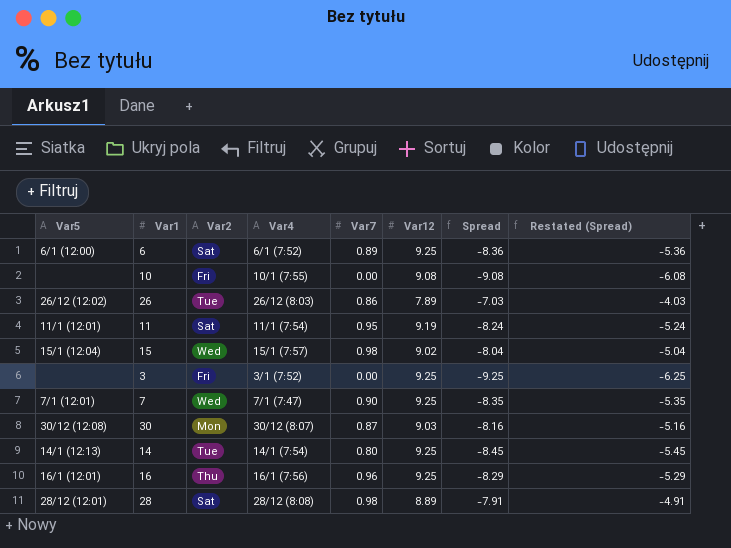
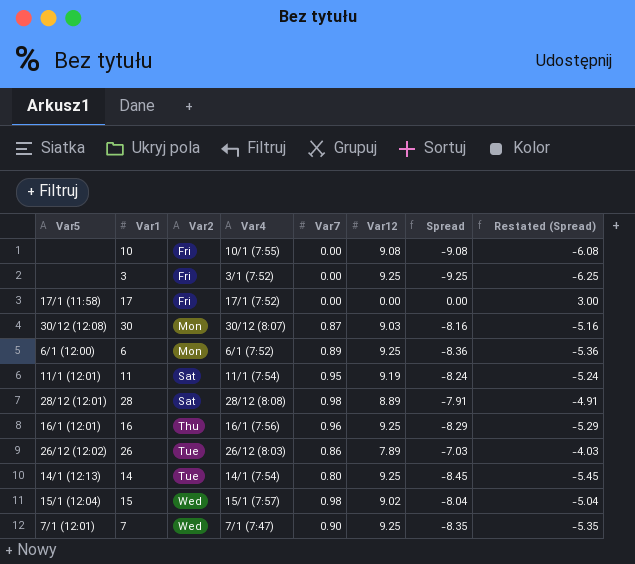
row order: none -> Var2 ascending
row 17: none -> 17/1 (11:58) | Fri | 17/1 (7:52) | 0.00 | 0.00 | 0.00 | 3.00
6 | Var2: Sat -> Mon

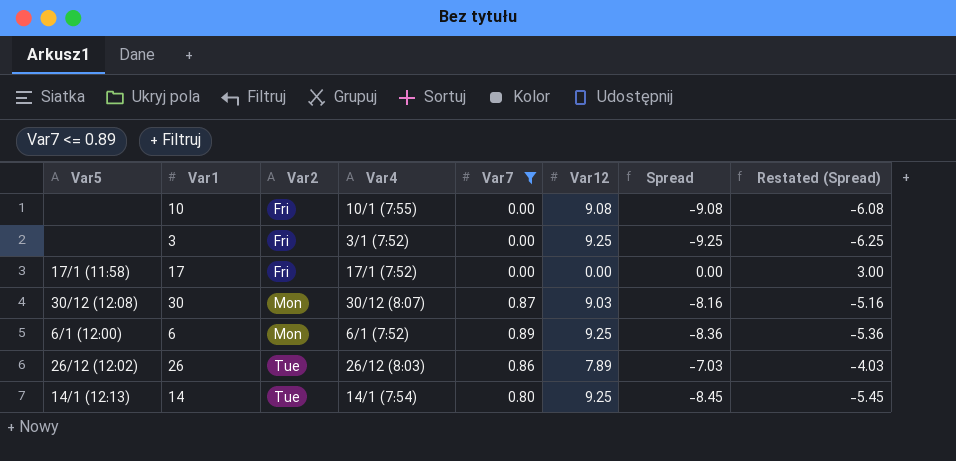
filter: none -> Var7 <= 0.89

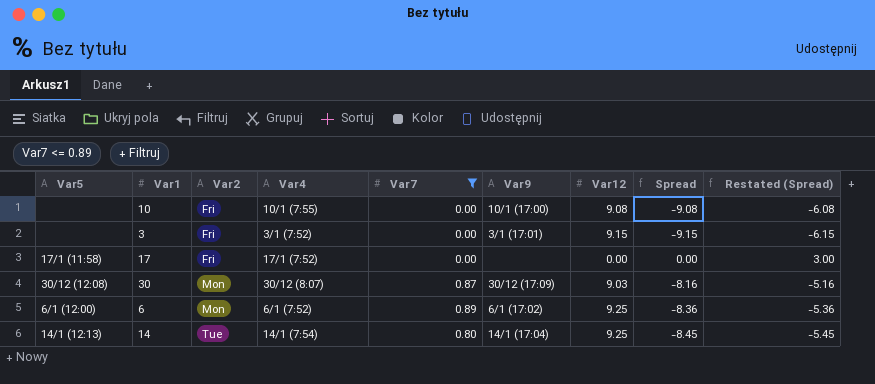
column Var9 | position: none -> 6
row 26: 26/12 (12:02) | Tue | 26/12 (8:03) | 0.86 | 7.89 | -7.03 | -4.03 -> none
3 | Var12: 9.25 -> 9.15
3 | Spread: -9.25 -> -9.15
3 | Restated (Spread): -6.25 -> -6.15

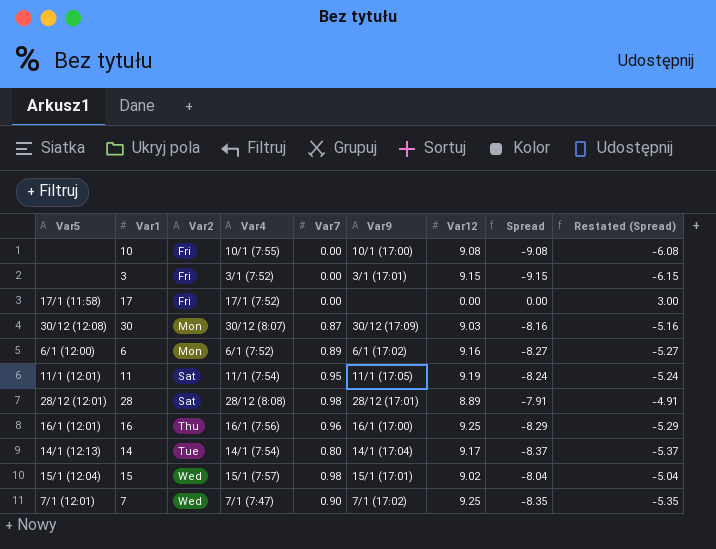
filter: Var7 <= 0.89 -> none
6 | Var12: 9.25 -> 9.16
6 | Spread: -8.36 -> -8.27
6 | Restated (Spread): -5.36 -> -5.27
14 | Var12: 9.25 -> 9.17
14 | Spread: -8.45 -> -8.37
14 | Restated (Spread): -5.45 -> -5.37

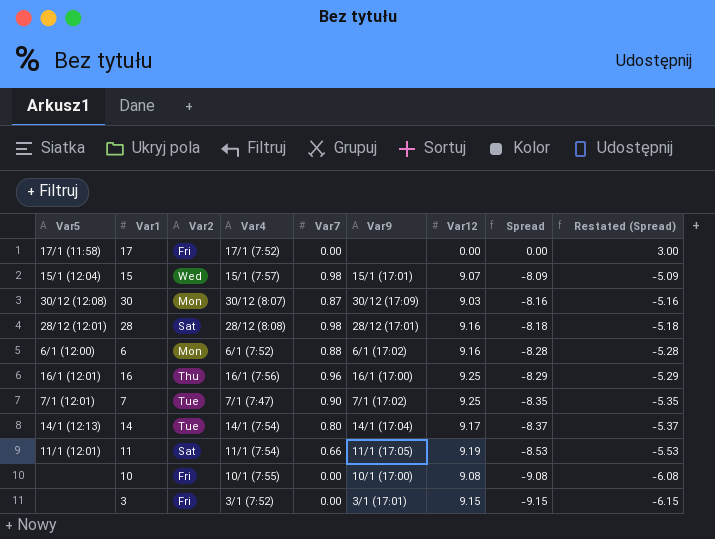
row order: Var2 ascending -> Spread descending
15 | Var12: 9.02 -> 9.07
15 | Spread: -8.04 -> -8.09
15 | Restated (Spread): -5.04 -> -5.09
28 | Var12: 8.89 -> 9.16
28 | Spread: -7.91 -> -8.18
28 | Restated (Spread): -4.91 -> -5.18
6 | Var7: 0.89 -> 0.88
6 | Spread: -8.27 -> -8.28
6 | Restated (Spread): -5.27 -> -5.28
7 | Var2: Wed -> Tue
11 | Var7: 0.95 -> 0.66
11 | Spread: -8.24 -> -8.53
11 | Restated (Spread): -5.24 -> -5.53

